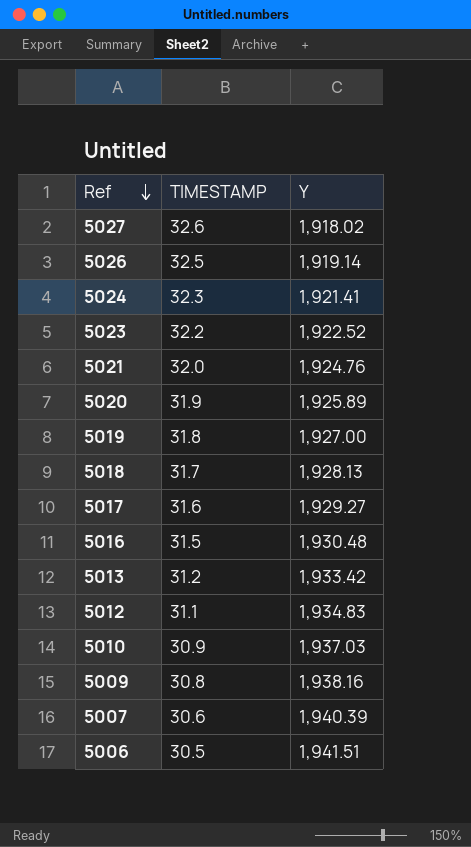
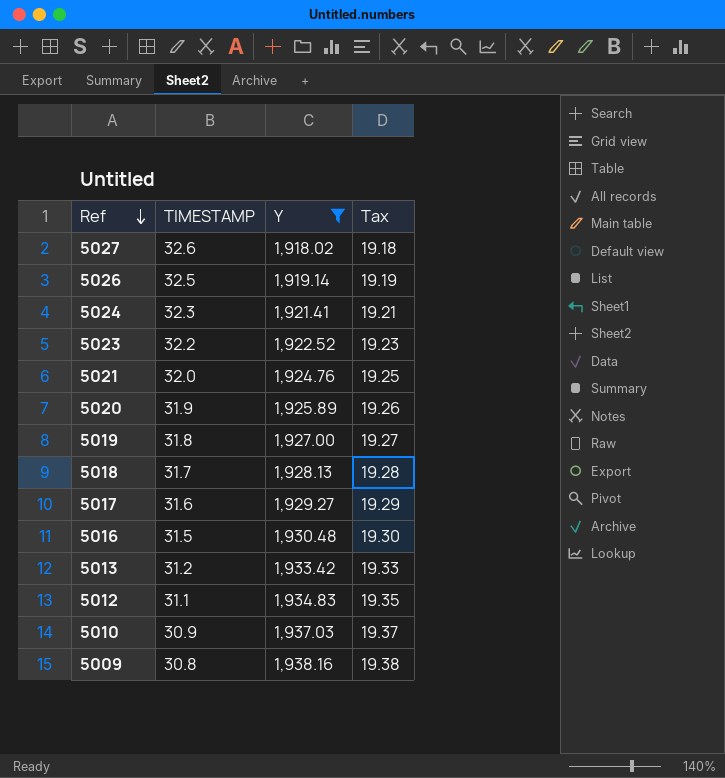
filter: none -> Y <= 1,938.16
column Tax | formula: none -> [Y] * 0.01

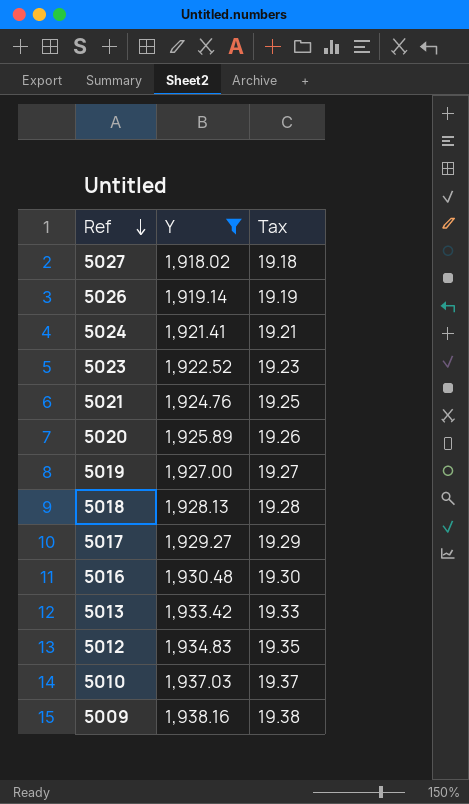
column TIMESTAMP | position: 2 -> none

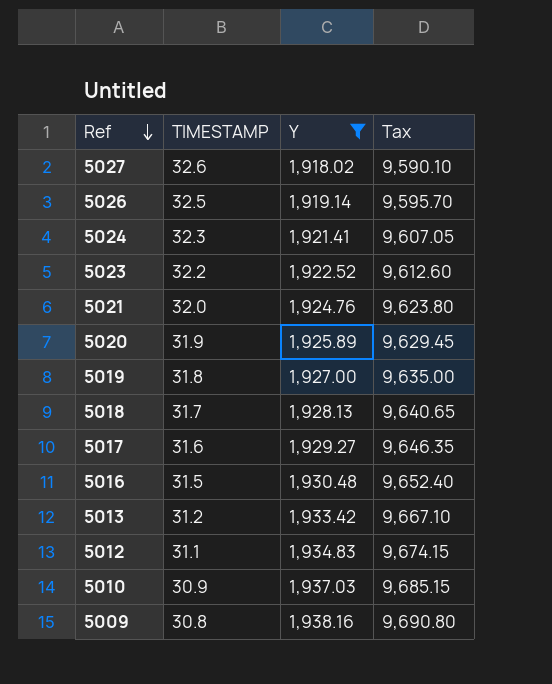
column TIMESTAMP | position: none -> 2
column Tax | formula: [Y] * 0.01 -> [Y] * 5

